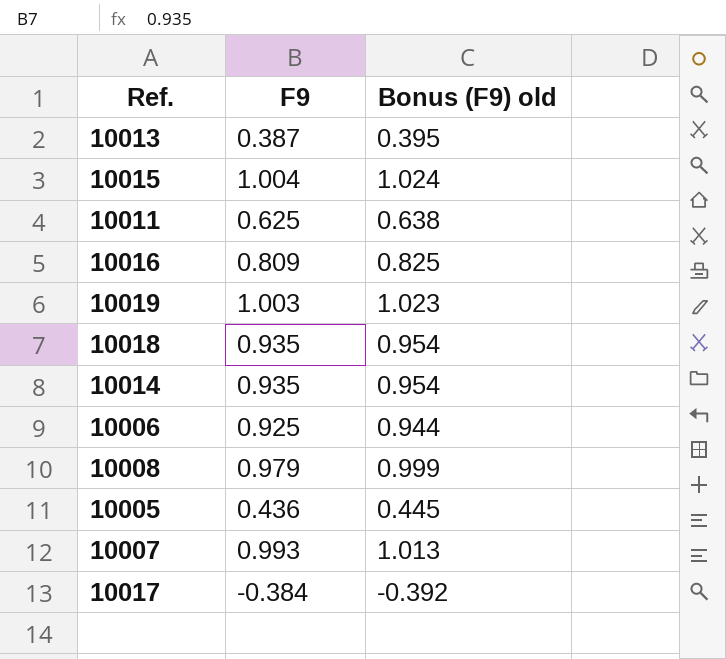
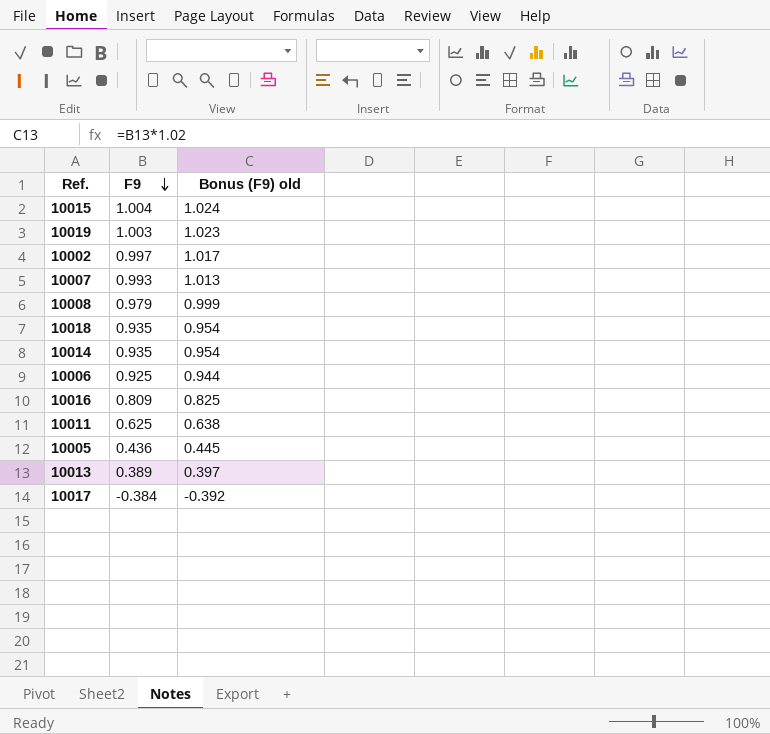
row order: none -> F9 descending
row 10002: none -> 0.997 | 1.017
10013 | F9: 0.387 -> 0.389
10013 | Bonus (F9) old: 0.395 -> 0.397

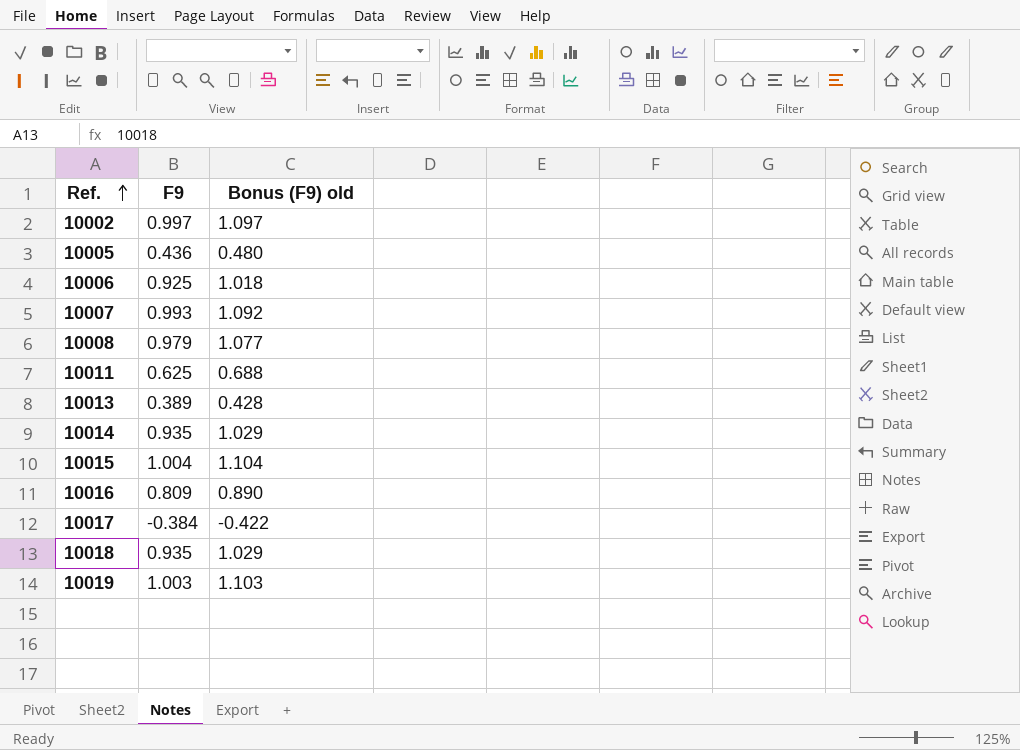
row order: F9 descending -> Ref. ascending
column Bonus (F9) old | formula: [F9] * 1.02 -> [F9] * 1.1

